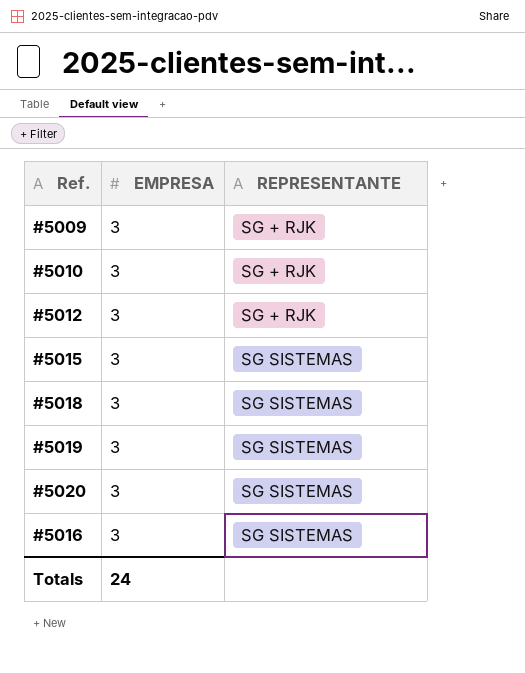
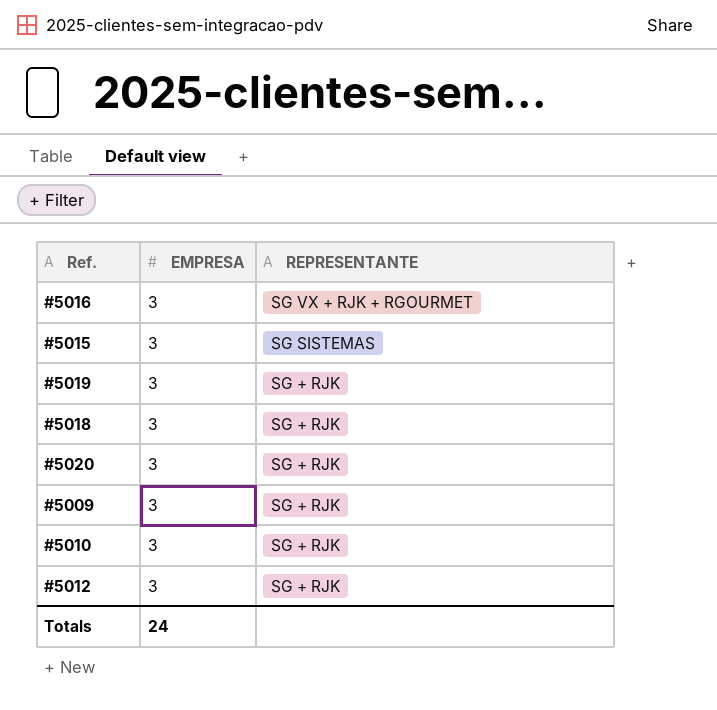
row order: REPRESENTANTE ascending -> REPRESENTANTE descending
#5016 | REPRESENTANTE: SG SISTEMAS -> SG VX + RJK + RGOURMET
#5019 | REPRESENTANTE: SG SISTEMAS -> SG + RJK
#5018 | REPRESENTANTE: SG SISTEMAS -> SG + RJK
#5020 | REPRESENTANTE: SG SISTEMAS -> SG + RJK

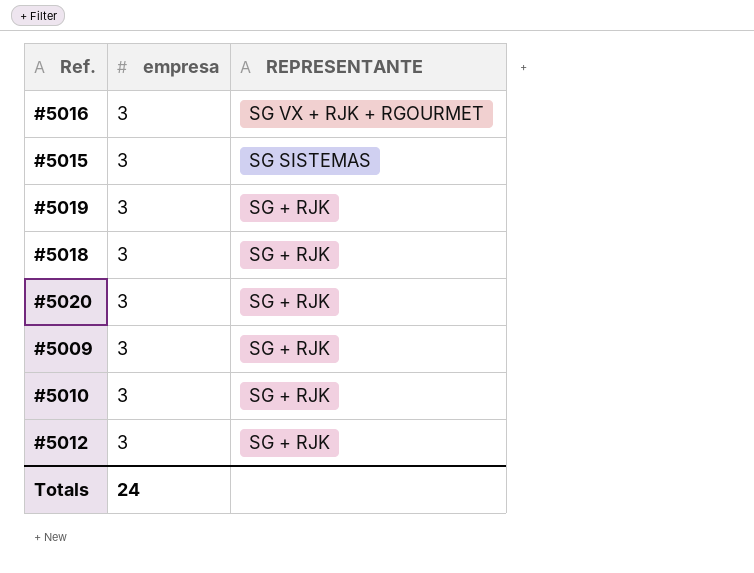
column name: EMPRESA -> empresa

